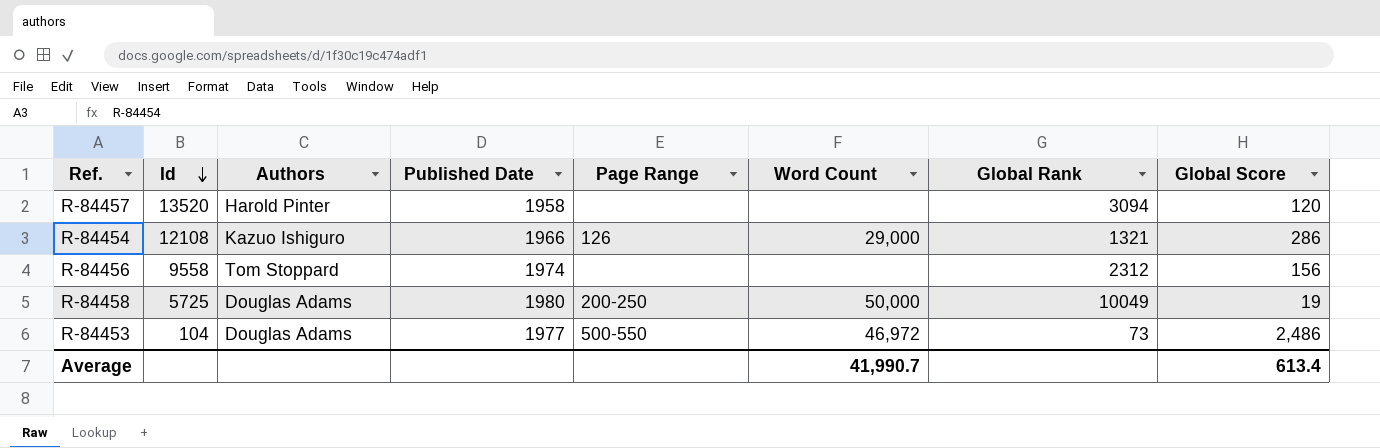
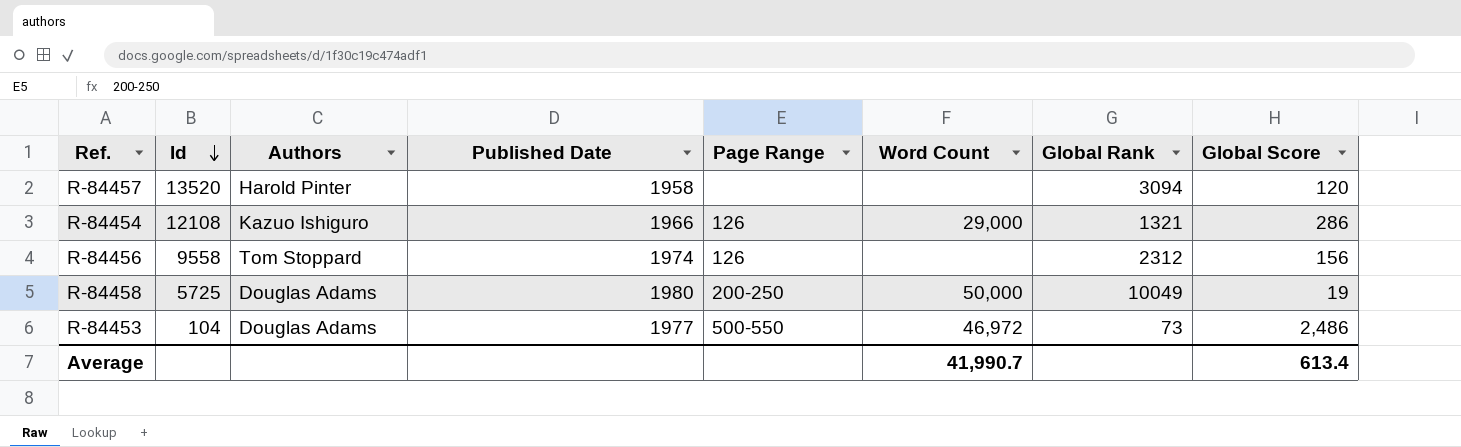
R-84456 | Page Range: none -> 126

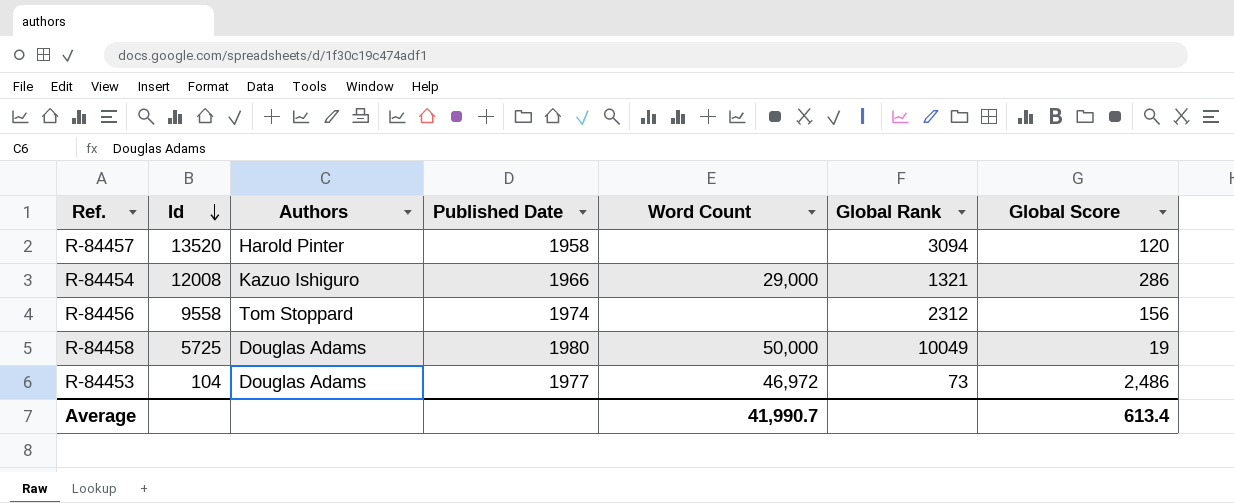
column Page Range | position: 5 -> none
R-84454 | Id: 12108 -> 12008

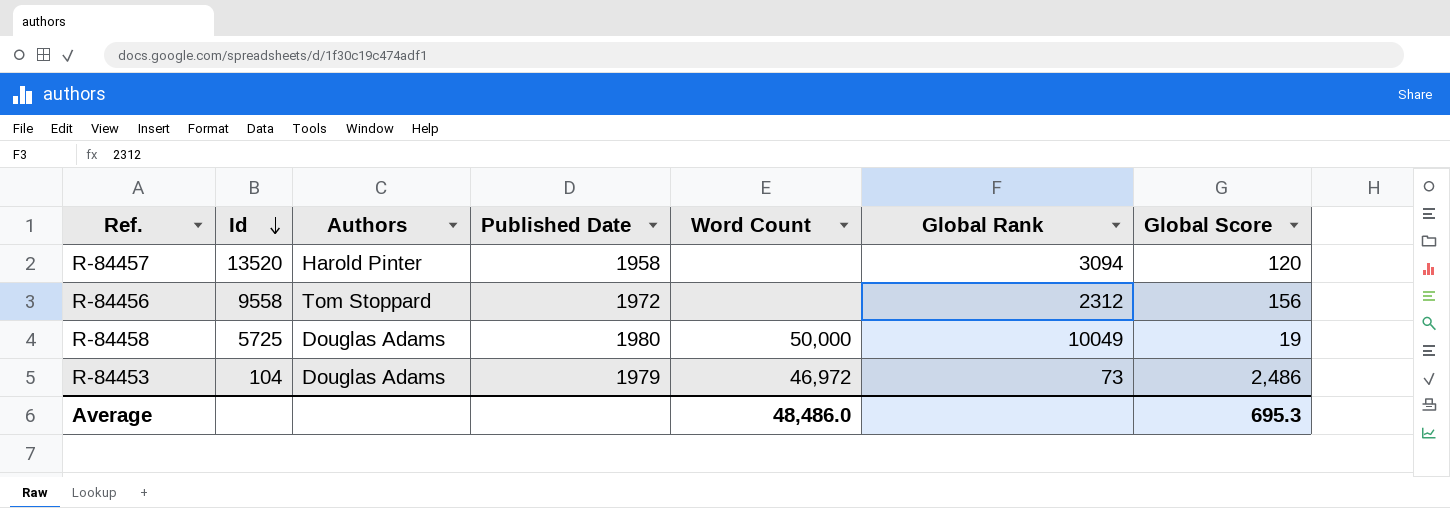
row R-84454: 12008 | Kazuo Ishiguro | 1966 | 29,000 | 1321 | 286 -> none
R-84456 | Published Date: 1974 -> 1972
R-84453 | Published Date: 1977 -> 1979
Average | Word Count: 41,990.7 -> 48,486.0
Average | Global Score: 613.4 -> 695.3

